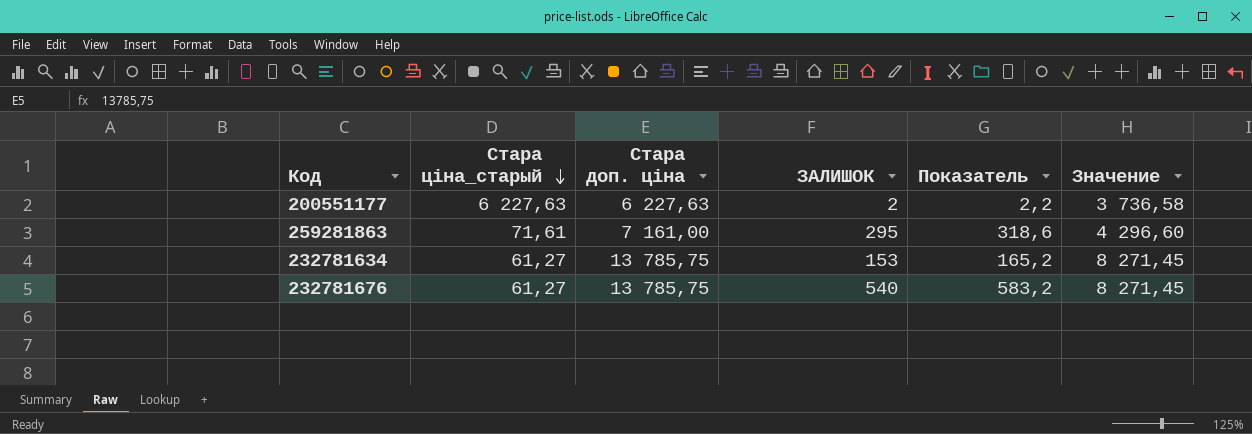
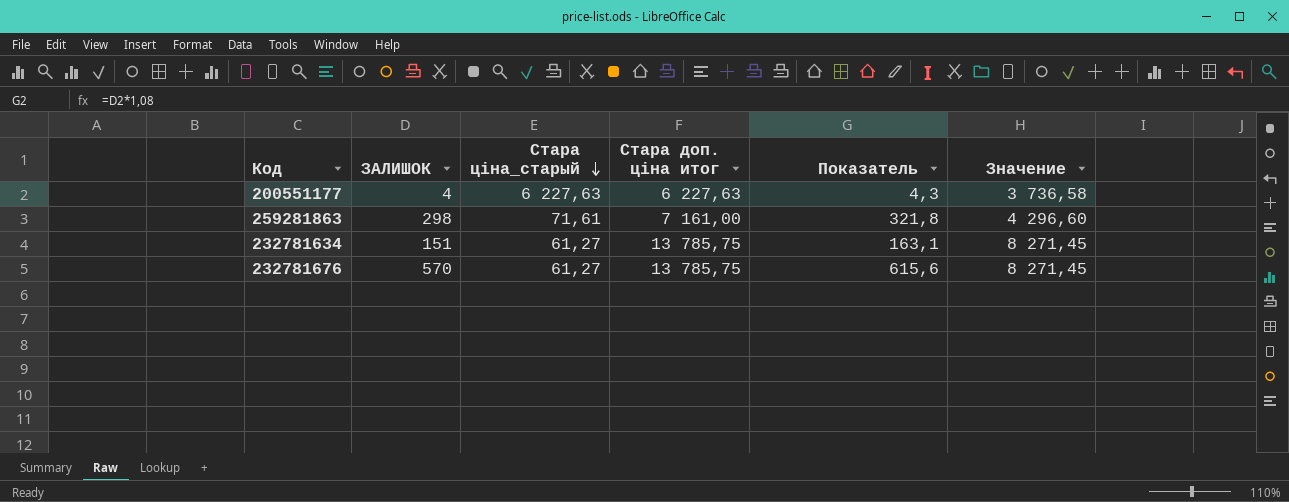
column ЗАЛИШОК | position: 4 -> 2
column name: Стара доп. ціна -> Стара доп. ціна итог
200551177 | ЗАЛИШОК: 2 -> 4
200551177 | Показатель: 2,2 -> 4,3
259281863 | ЗАЛИШОК: 295 -> 298
259281863 | Показатель: 318,6 -> 321,8
232781634 | ЗАЛИШОК: 153 -> 151
232781634 | Показатель: 165,2 -> 163,1
232781676 | ЗАЛИШОК: 540 -> 570
232781676 | Показатель: 583,2 -> 615,6

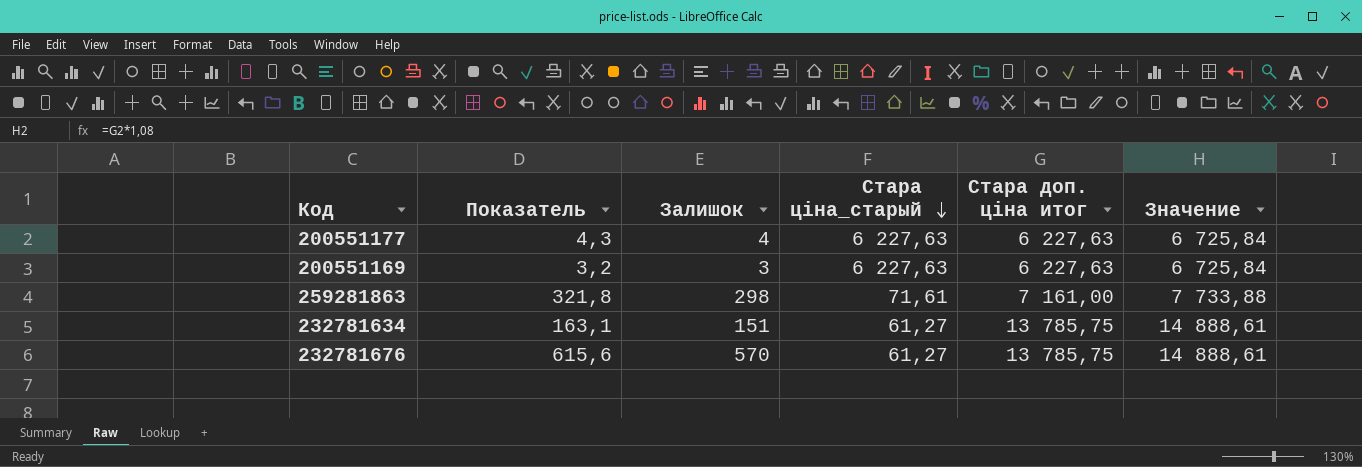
column Показатель | position: 5 -> 2
column name: ЗАЛИШОК -> Залишок
column Значение | formula: [Стара доп. ціна итог] * 0,6 -> [Стара доп. ціна итог] * 1,08
row 200551169: none -> 3,2 | 3 | 6 227,63 | 6 227,63 | 6 725,84

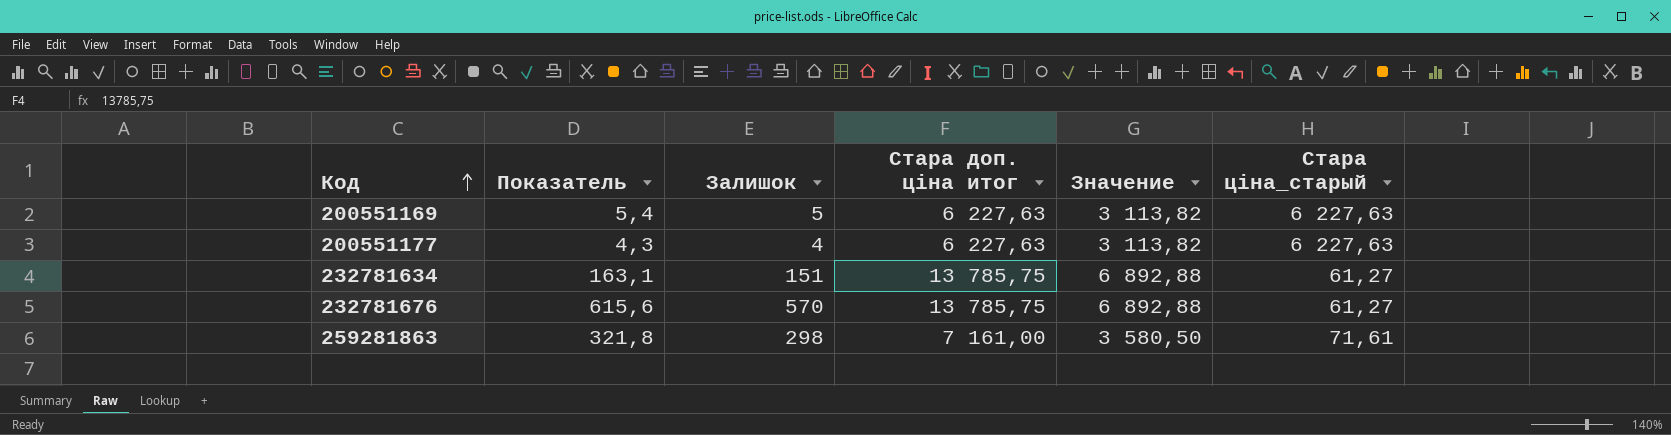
row order: Стара ціна_старый descending -> Код ascending
column Значение | formula: [Стара доп. ціна итог] * 1,08 -> [Стара доп. ціна итог] * 0,5
column Стара ціна_старый | position: 4 -> 6
200551169 | Показатель: 3,2 -> 5,4
200551169 | Залишок: 3 -> 5

